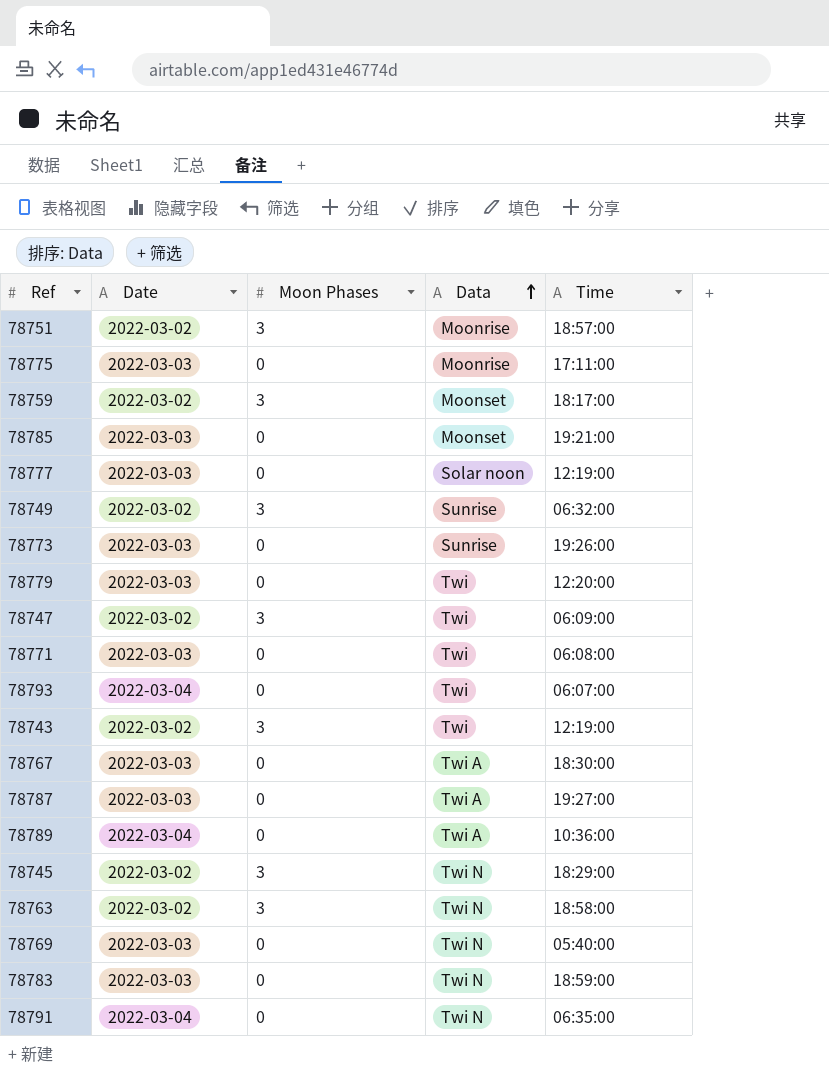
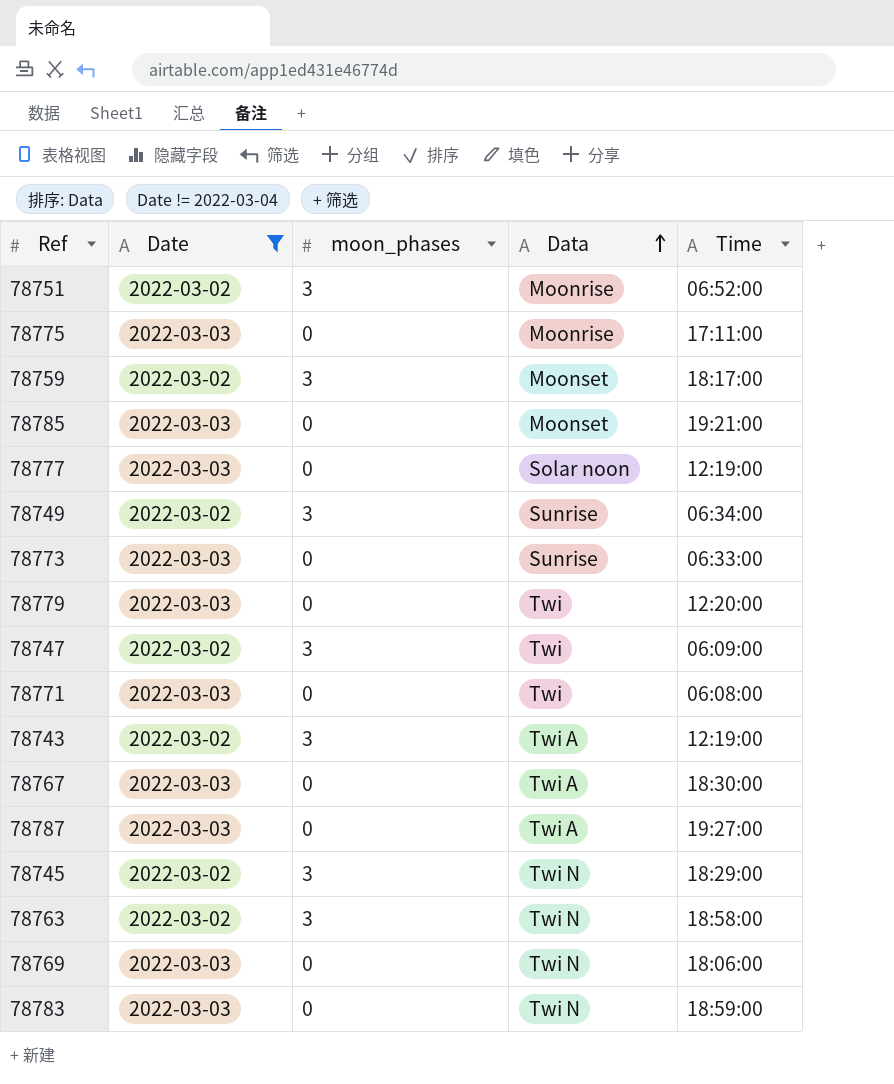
filter: none -> Date != 2022-03-04
column name: Moon Phases -> moon_phases
78751 | Time: 18:57:00 -> 06:52:00
78749 | Time: 06:32:00 -> 06:34:00
78773 | Time: 19:26:00 -> 06:33:00
78743 | Data: Twi -> Twi A
78769 | Time: 05:40:00 -> 18:06:00

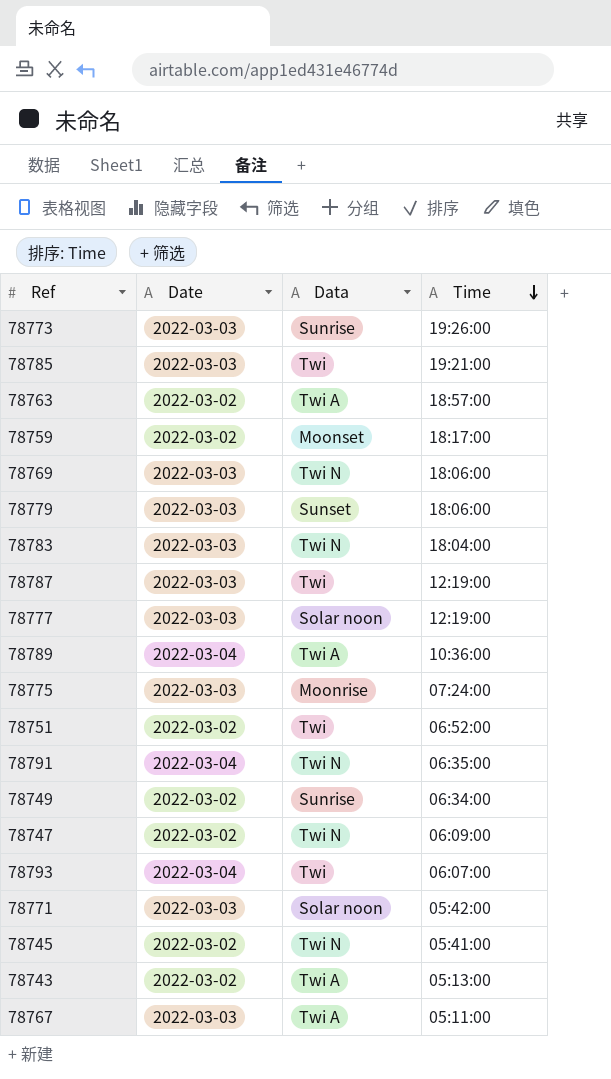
filter: Date != 2022-03-04 -> none
row order: Data ascending -> Time descending
column moon_phases | position: 3 -> none
78773 | Time: 06:33:00 -> 19:26:00
78785 | Data: Moonset -> Twi
78763 | Data: Twi N -> Twi A
78763 | Time: 18:58:00 -> 18:57:00
78779 | Data: Twi -> Sunset
78779 | Time: 12:20:00 -> 18:06:00
78783 | Time: 18:59:00 -> 18:04:00
78787 | Data: Twi A -> Twi
78787 | Time: 19:27:00 -> 12:19:00
78775 | Time: 17:11:00 -> 07:24:00
78751 | Data: Moonrise -> Twi
78747 | Data: Twi -> Twi N
78771 | Data: Twi -> Solar noon
78771 | Time: 06:08:00 -> 05:42:00
78745 | Time: 18:29:00 -> 05:41:00
78743 | Time: 12:19:00 -> 05:13:00
78767 | Time: 18:30:00 -> 05:11:00

